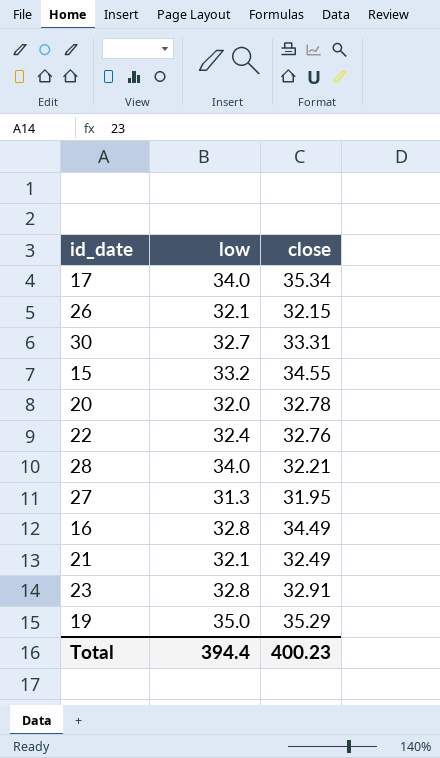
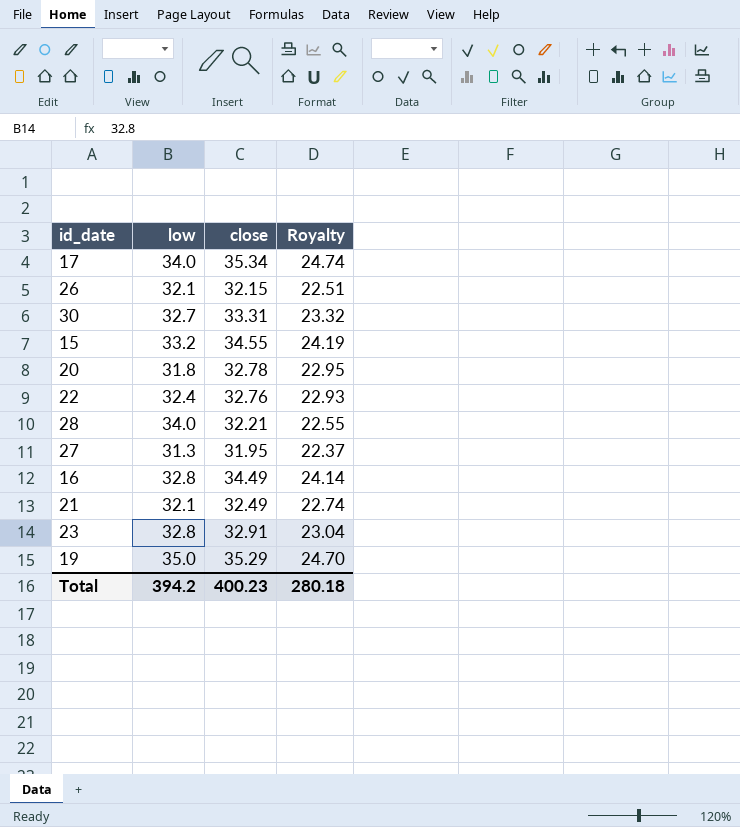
column Royalty | formula: none -> [close] * 0.7
20 | low: 32.0 -> 31.8
Total | low: 394.4 -> 394.2

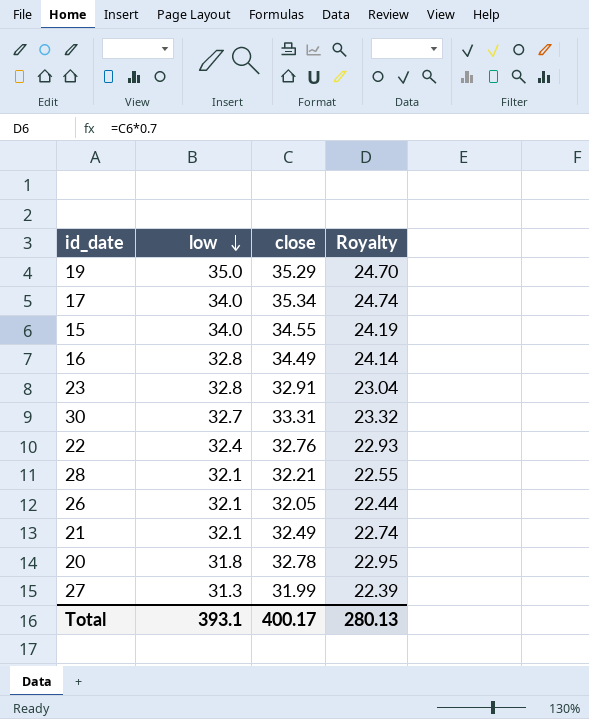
row order: none -> low descending
15 | low: 33.2 -> 34.0
28 | low: 34.0 -> 32.1
26 | close: 32.15 -> 32.05
26 | Royalty: 22.51 -> 22.44
27 | close: 31.95 -> 31.99
27 | Royalty: 22.37 -> 22.39
Total | low: 394.2 -> 393.1
Total | close: 400.23 -> 400.17
Total | Royalty: 280.18 -> 280.13

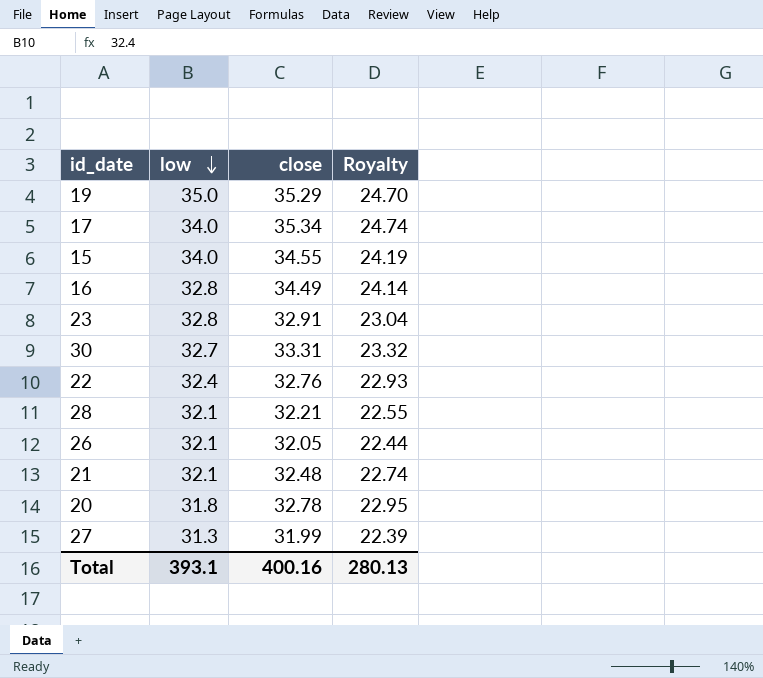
21 | close: 32.49 -> 32.48
Total | close: 400.17 -> 400.16

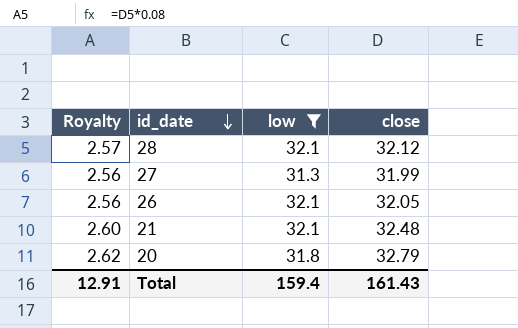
filter: none -> low <= 32.1
row order: low descending -> id_date descending
column Royalty | formula: [close] * 0.7 -> [close] * 0.08
column Royalty | position: 4 -> 1
28 | close: 32.21 -> 32.12
20 | close: 32.78 -> 32.79
Total | Royalty: 280.13 -> 12.91
Total | low: 393.1 -> 159.4
Total | close: 400.16 -> 161.43

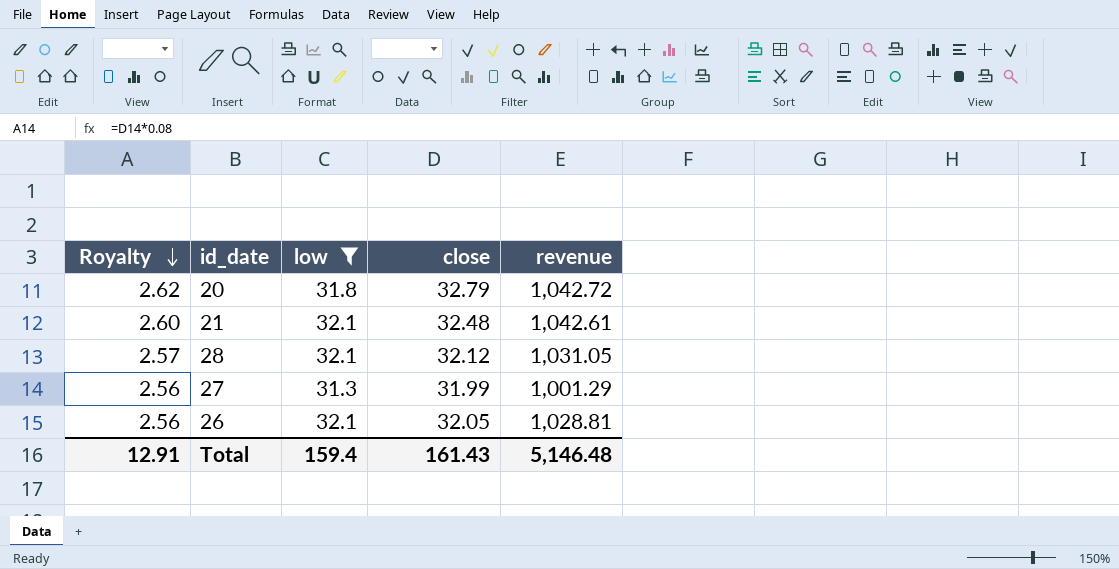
row order: id_date descending -> Royalty descending
column revenue | formula: none -> [low] * [close]

